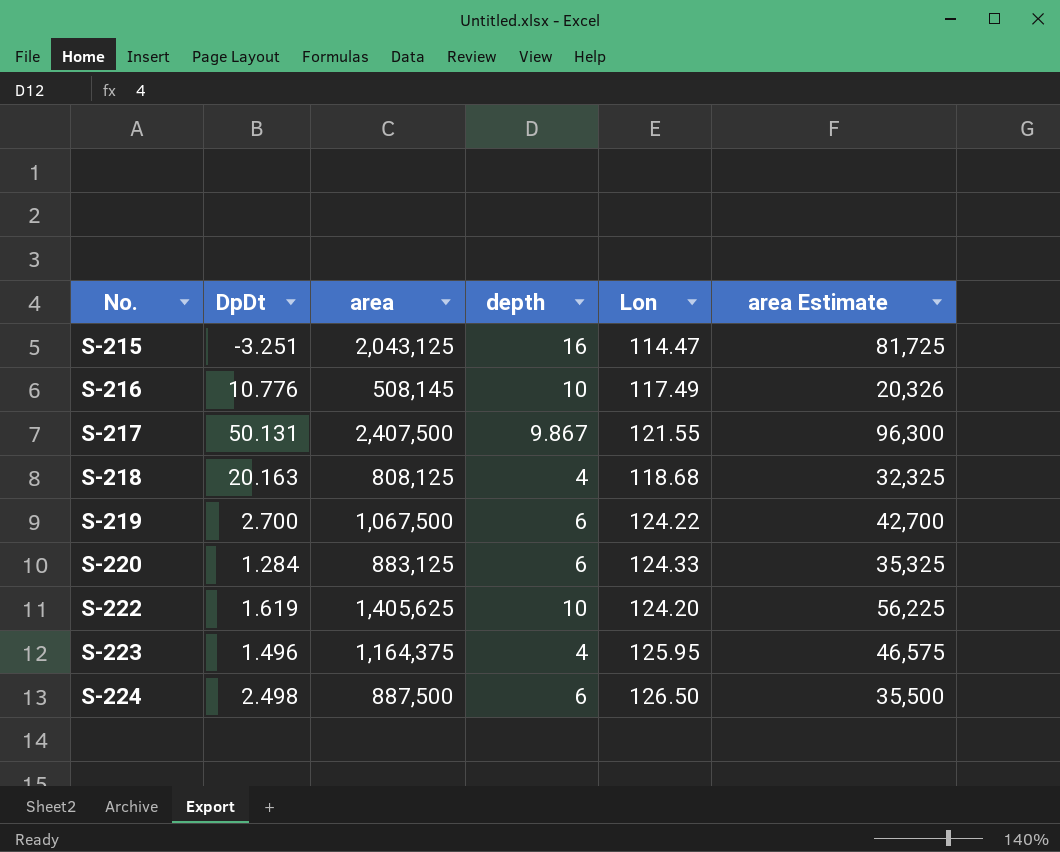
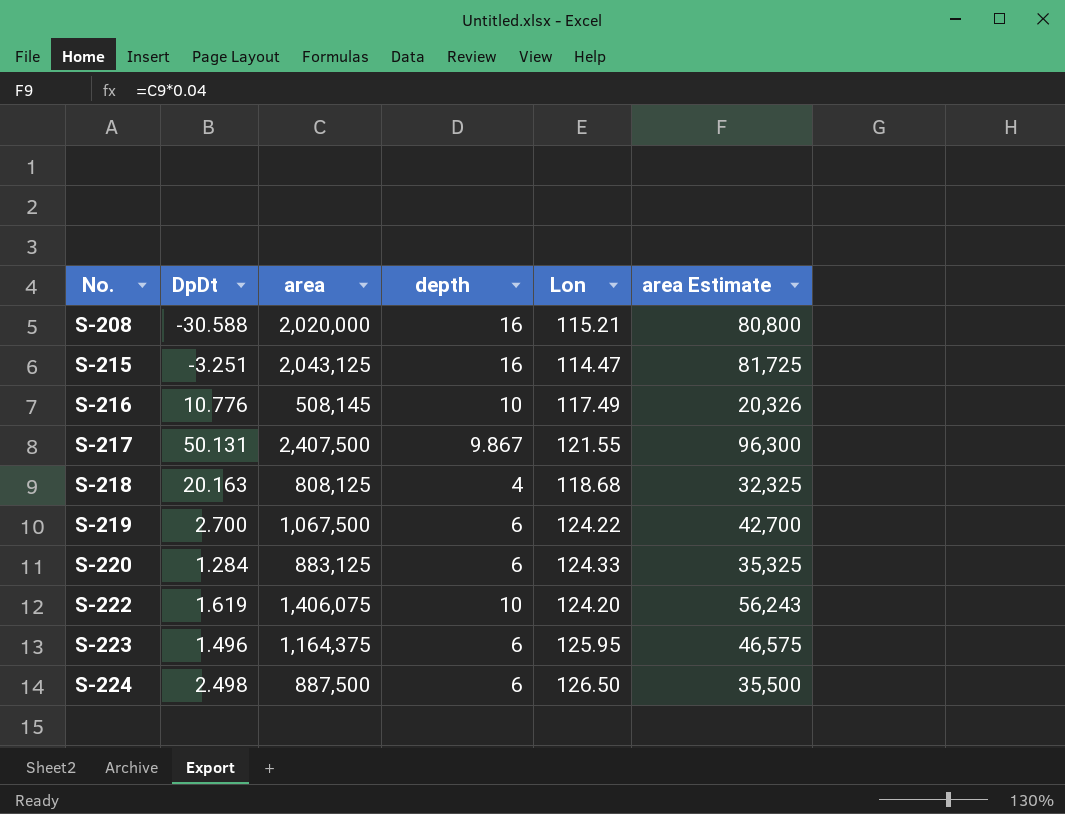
row S-208: none -> -30.588 | 2,020,000 | 16 | 115.21 | 80,800
S-222 | area: 1,405,625 -> 1,406,075
S-222 | area Estimate: 56,225 -> 56,243
S-223 | depth: 4 -> 6

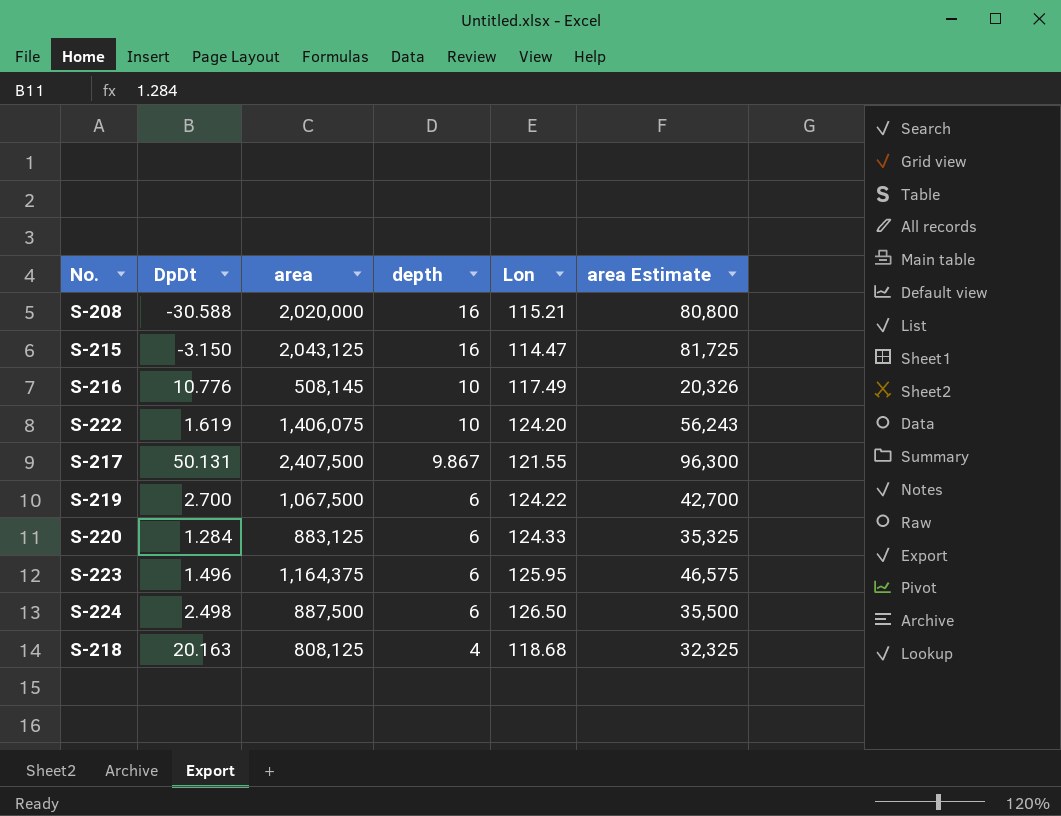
row order: No. ascending -> depth descending
S-215 | DpDt: -3.251 -> -3.150

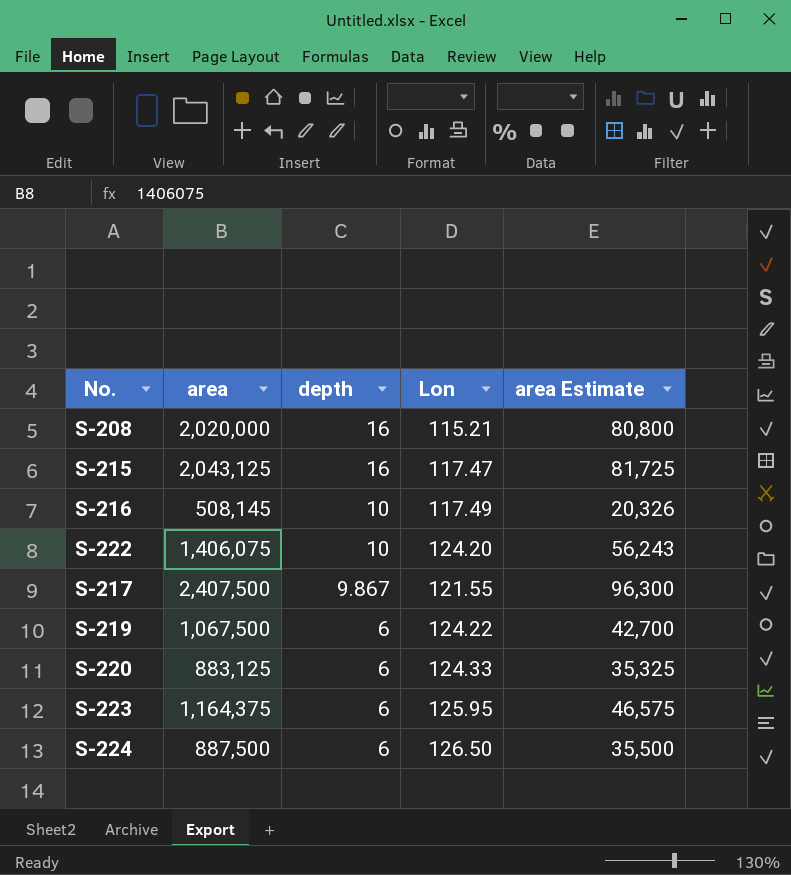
column DpDt | position: 2 -> none
row S-218: 20.163 | 808,125 | 4 | 118.68 | 32,325 -> none
S-215 | Lon: 114.47 -> 117.47

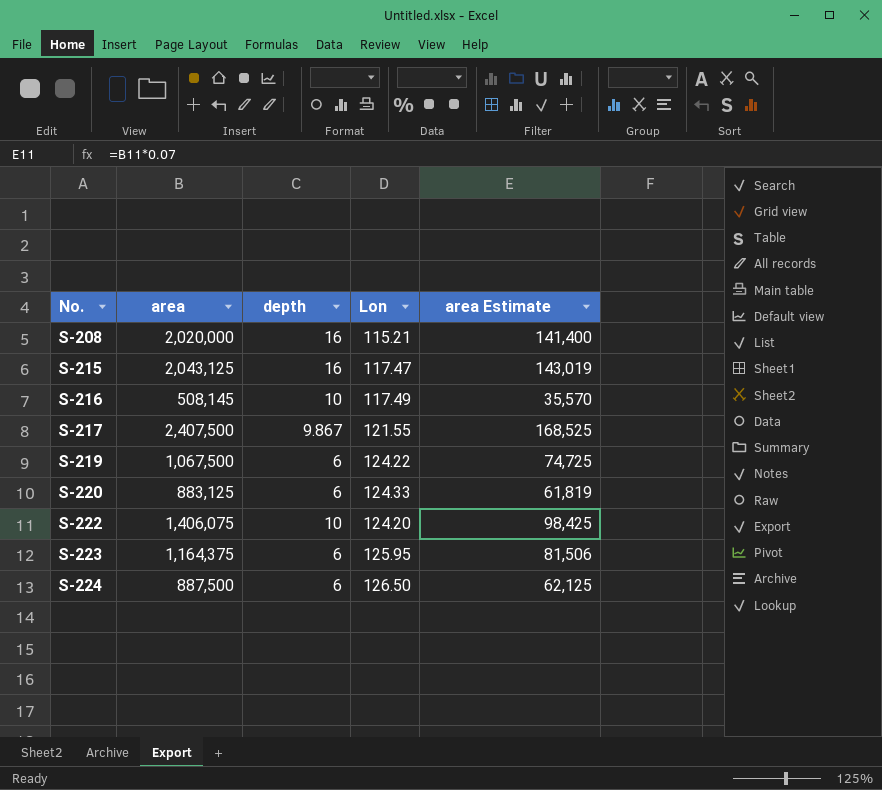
row order: depth descending -> No. ascending
column area Estimate | formula: [area] * 0.04 -> [area] * 0.07

